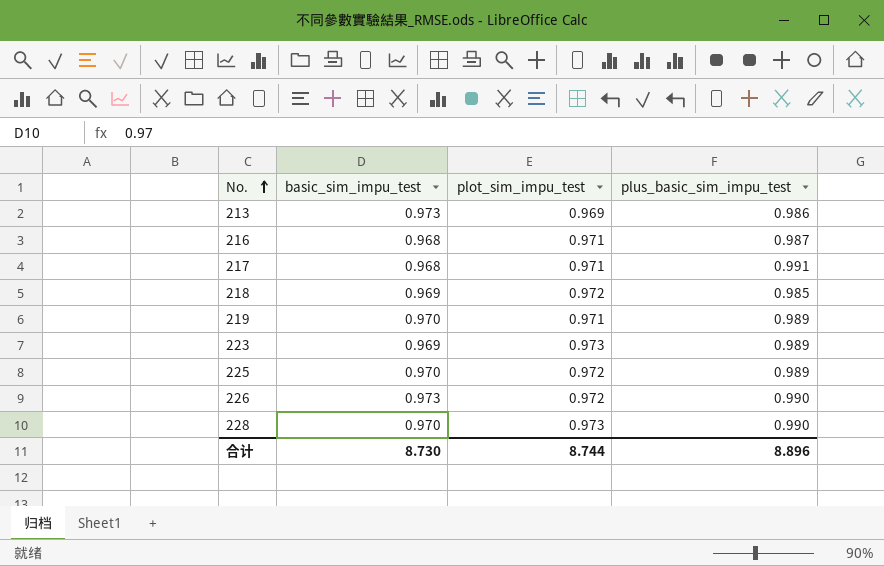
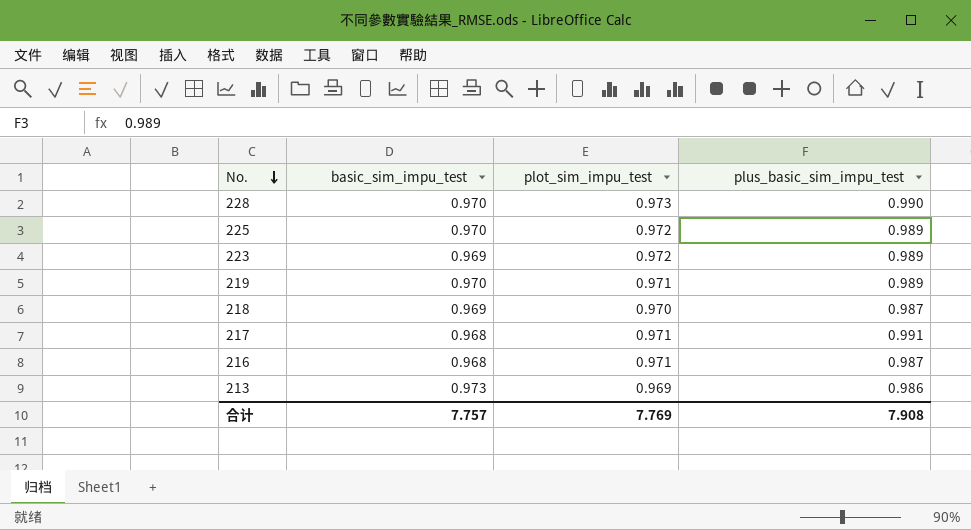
row order: No. ascending -> No. descending
row 226: 0.973 | 0.972 | 0.990 -> none
223 | plot_sim_impu_test: 0.973 -> 0.972
218 | plot_sim_impu_test: 0.972 -> 0.970
218 | plus_basic_sim_impu_test: 0.985 -> 0.987
合计 | basic_sim_impu_test: 8.730 -> 7.757
合计 | plot_sim_impu_test: 8.744 -> 7.769
合计 | plus_basic_sim_impu_test: 8.896 -> 7.908

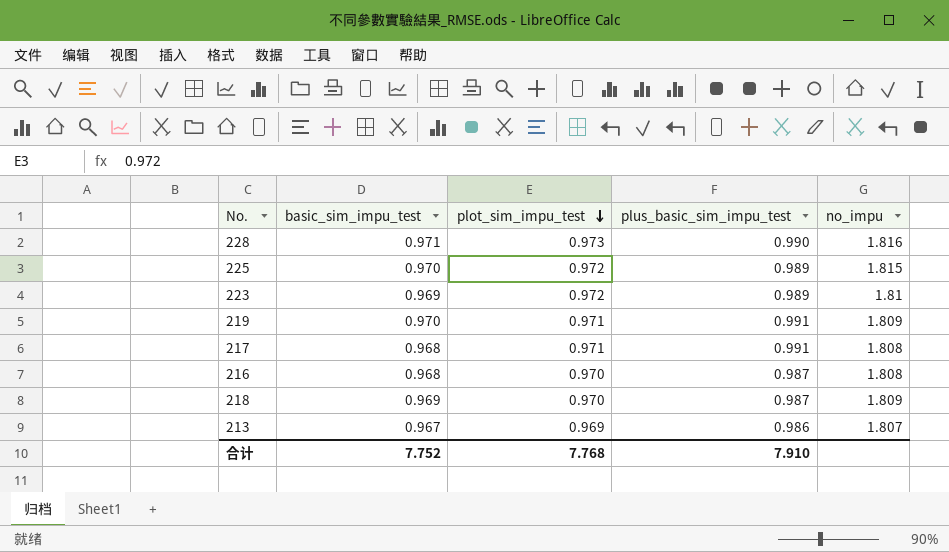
row order: No. descending -> plot_sim_impu_test descending
column no_impu | position: none -> 5
228 | basic_sim_impu_test: 0.970 -> 0.971
219 | plus_basic_sim_impu_test: 0.989 -> 0.991
216 | plot_sim_impu_test: 0.971 -> 0.970
213 | basic_sim_impu_test: 0.973 -> 0.967
合计 | basic_sim_impu_test: 7.757 -> 7.752
合计 | plot_sim_impu_test: 7.769 -> 7.768
合计 | plus_basic_sim_impu_test: 7.908 -> 7.910

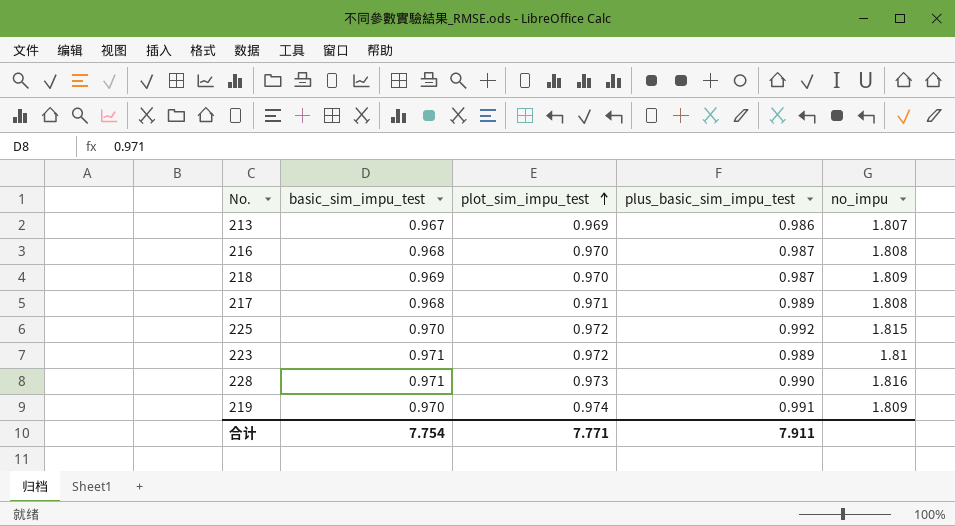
row order: plot_sim_impu_test descending -> plot_sim_impu_test ascending
217 | plus_basic_sim_impu_test: 0.991 -> 0.989
225 | plus_basic_sim_impu_test: 0.989 -> 0.992
223 | basic_sim_impu_test: 0.969 -> 0.971
219 | plot_sim_impu_test: 0.971 -> 0.974
合计 | basic_sim_impu_test: 7.752 -> 7.754
合计 | plot_sim_impu_test: 7.768 -> 7.771
合计 | plus_basic_sim_impu_test: 7.910 -> 7.911

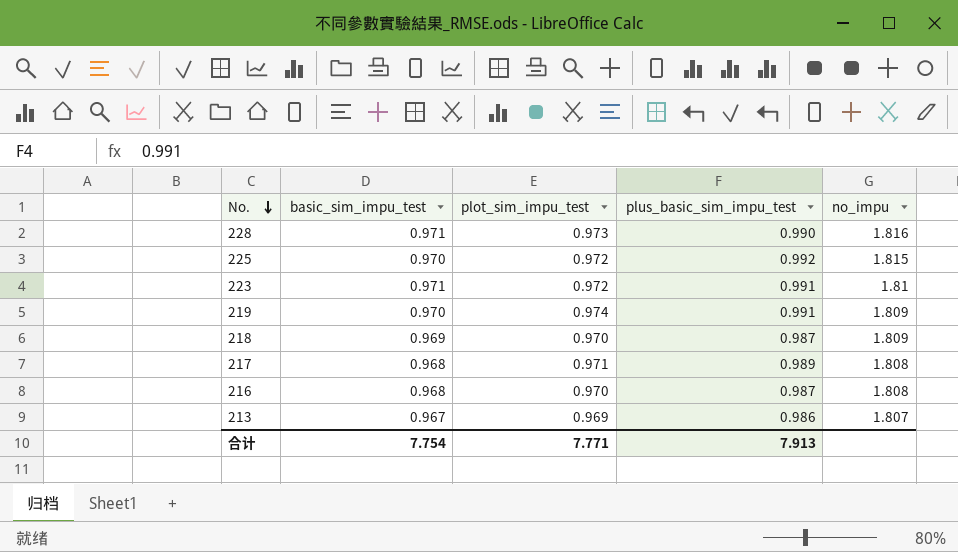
row order: plot_sim_impu_test ascending -> No. descending
223 | plus_basic_sim_impu_test: 0.989 -> 0.991
合计 | plus_basic_sim_impu_test: 7.911 -> 7.913

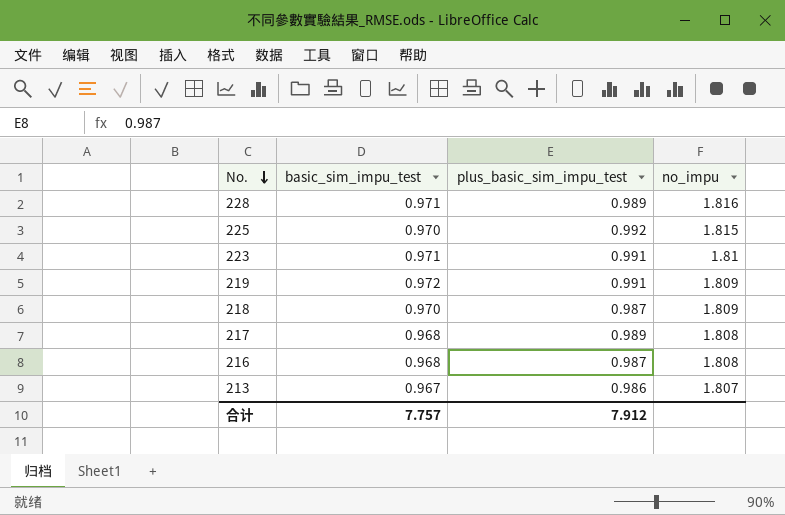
column plot_sim_impu_test | position: 3 -> none
228 | plus_basic_sim_impu_test: 0.990 -> 0.989
219 | basic_sim_impu_test: 0.970 -> 0.972
218 | basic_sim_impu_test: 0.969 -> 0.970
合计 | basic_sim_impu_test: 7.754 -> 7.757
合计 | plus_basic_sim_impu_test: 7.913 -> 7.912

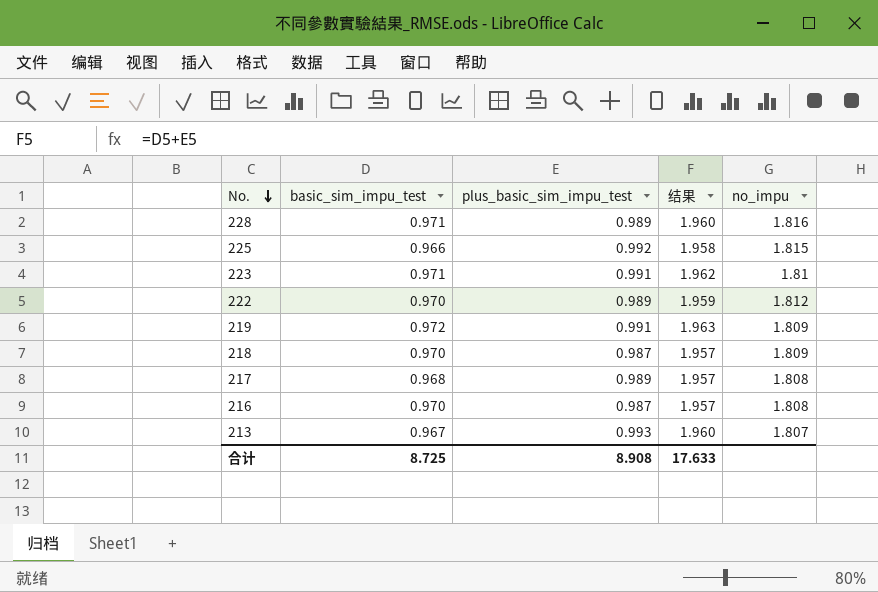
column 结果 | formula: none -> [basic_sim_impu_test] + [plus_basic_sim_impu_test]
225 | basic_sim_impu_test: 0.970 -> 0.966
row 222: none -> 0.970 | 0.989 | 1.959 | 1.812
216 | basic_sim_impu_test: 0.968 -> 0.970
213 | plus_basic_sim_impu_test: 0.986 -> 0.993
合计 | basic_sim_impu_test: 7.757 -> 8.725
合计 | plus_basic_sim_impu_test: 7.912 -> 8.908

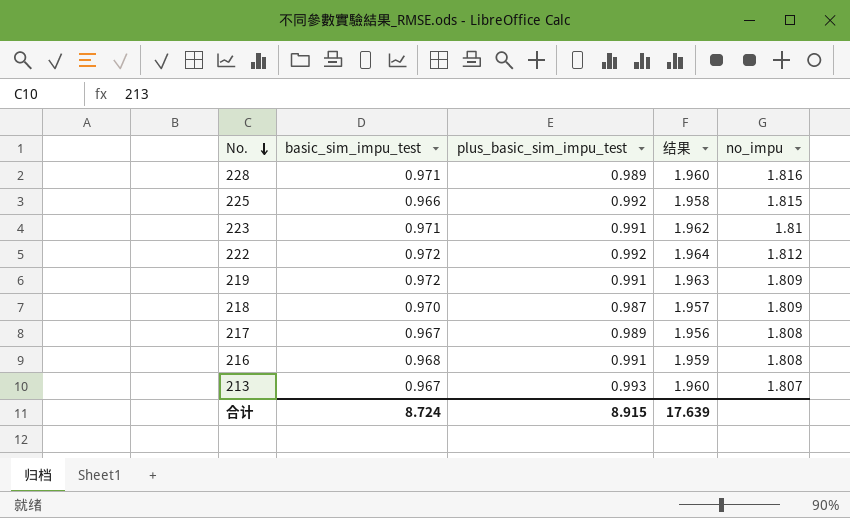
222 | basic_sim_impu_test: 0.970 -> 0.972
222 | plus_basic_sim_impu_test: 0.989 -> 0.992
222 | 结果: 1.959 -> 1.964
217 | basic_sim_impu_test: 0.968 -> 0.967
217 | 结果: 1.957 -> 1.956
216 | basic_sim_impu_test: 0.970 -> 0.968
216 | plus_basic_sim_impu_test: 0.987 -> 0.991
216 | 结果: 1.957 -> 1.959
合计 | basic_sim_impu_test: 8.725 -> 8.724
合计 | plus_basic_sim_impu_test: 8.908 -> 8.915
合计 | 结果: 17.633 -> 17.639

